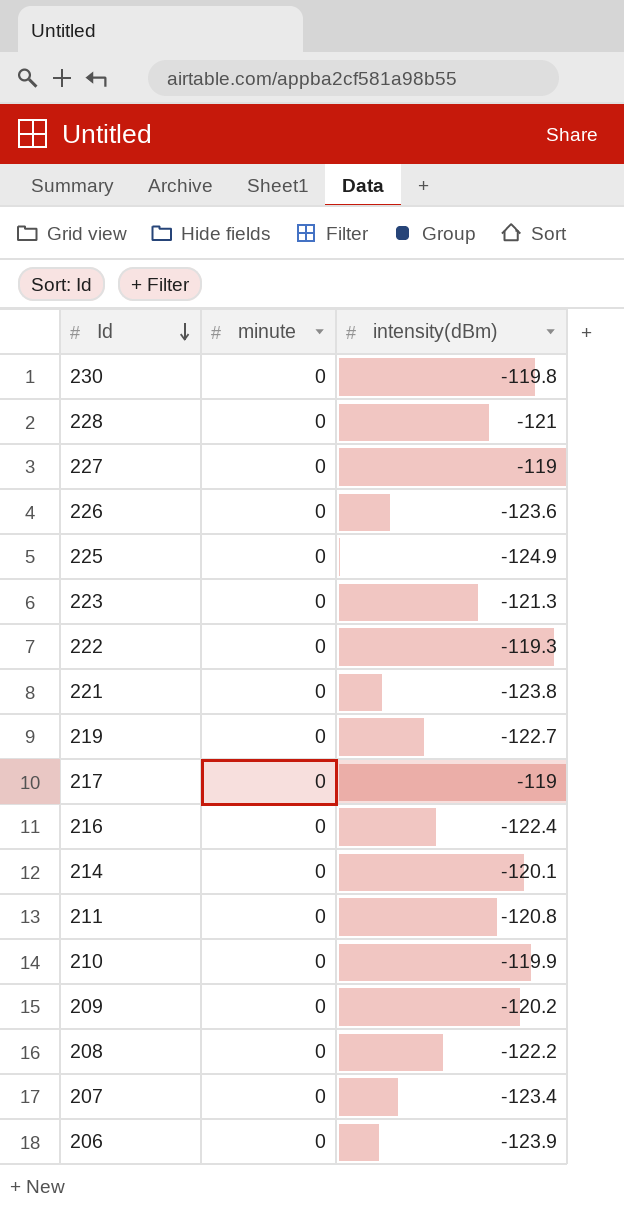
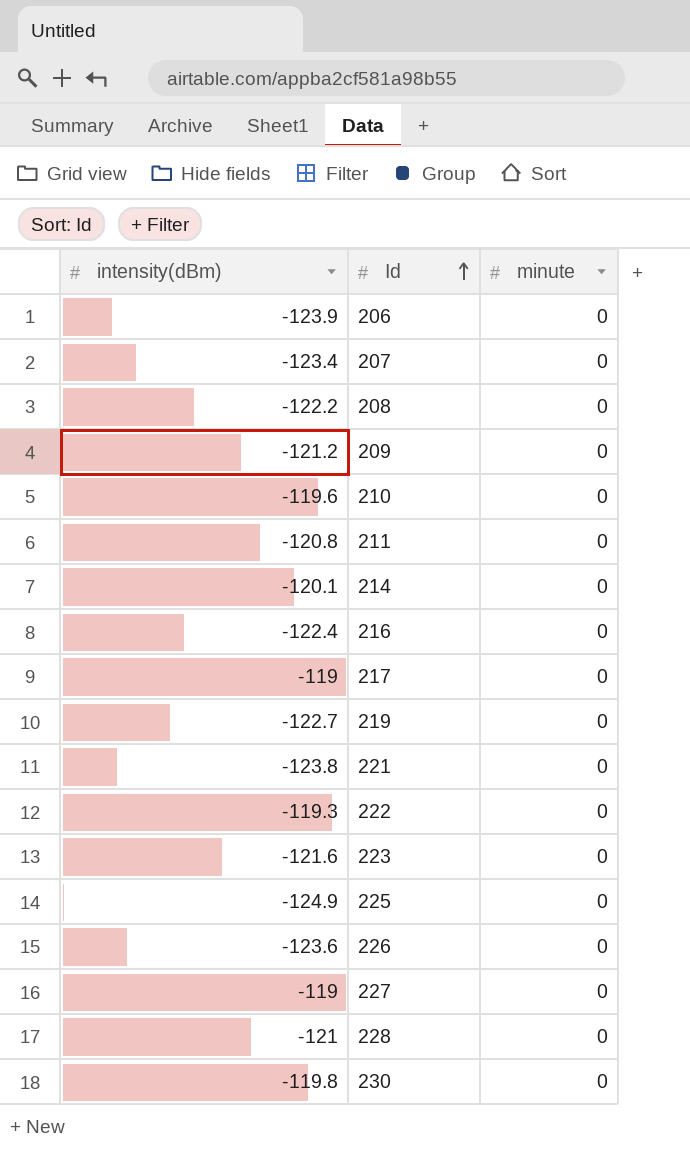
row order: Id descending -> Id ascending
column intensity(dBm) | position: 3 -> 1
209 | intensity(dBm): -120.2 -> -121.2
210 | intensity(dBm): -119.9 -> -119.6
223 | intensity(dBm): -121.3 -> -121.6

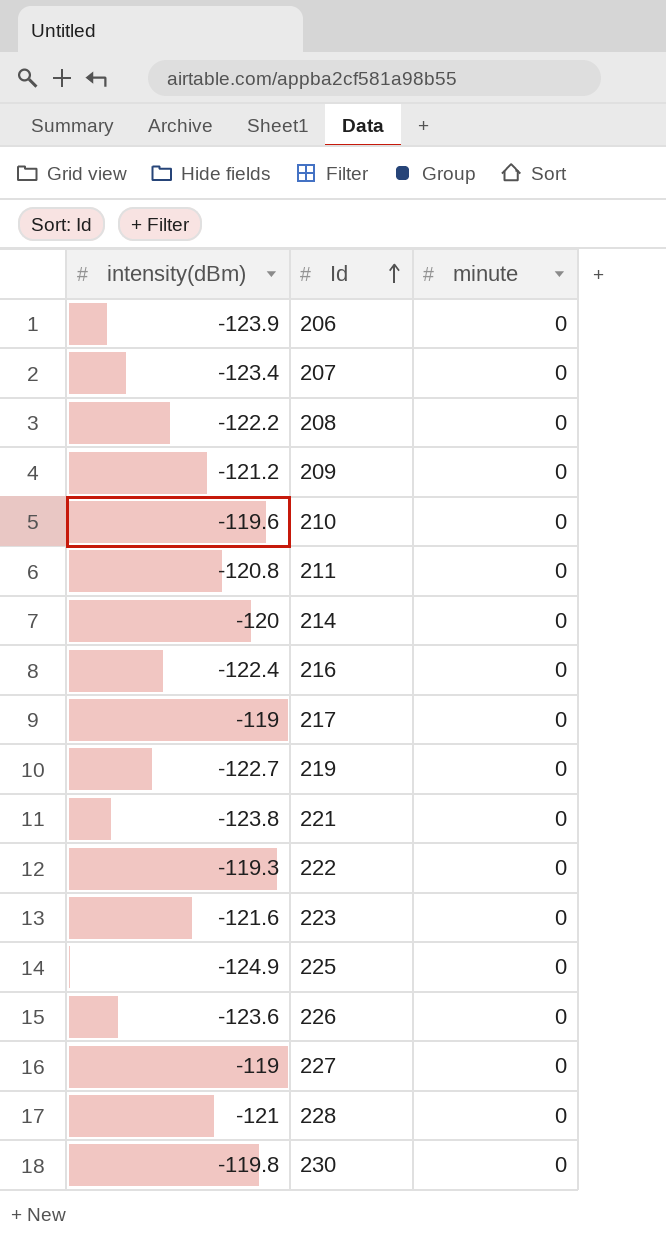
214 | intensity(dBm): -120.1 -> -120

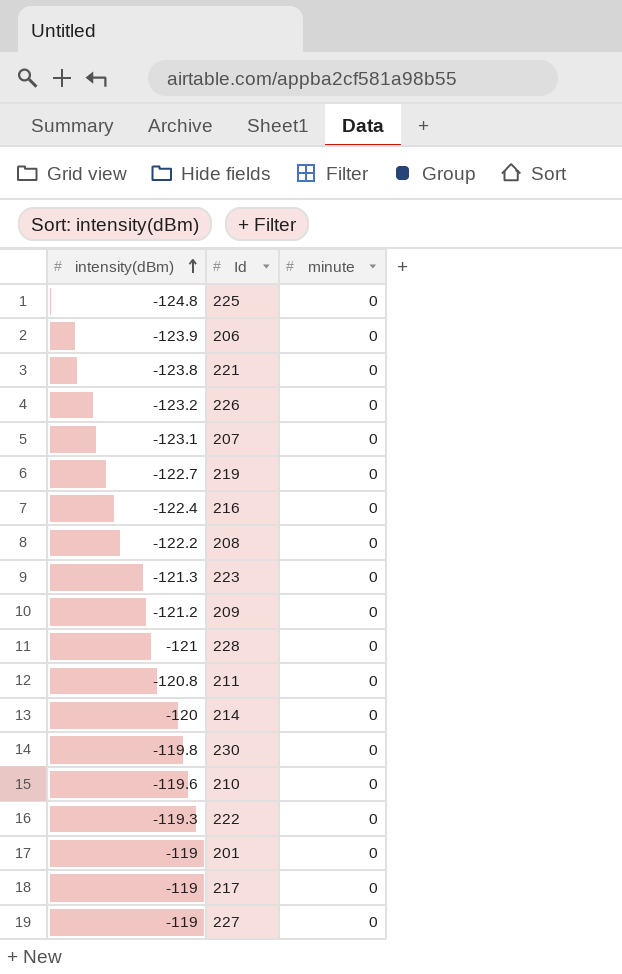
row order: Id ascending -> intensity(dBm) ascending
225 | intensity(dBm): -124.9 -> -124.8
226 | intensity(dBm): -123.6 -> -123.2
207 | intensity(dBm): -123.4 -> -123.1
223 | intensity(dBm): -121.6 -> -121.3
row 201: none -> -119 | 0

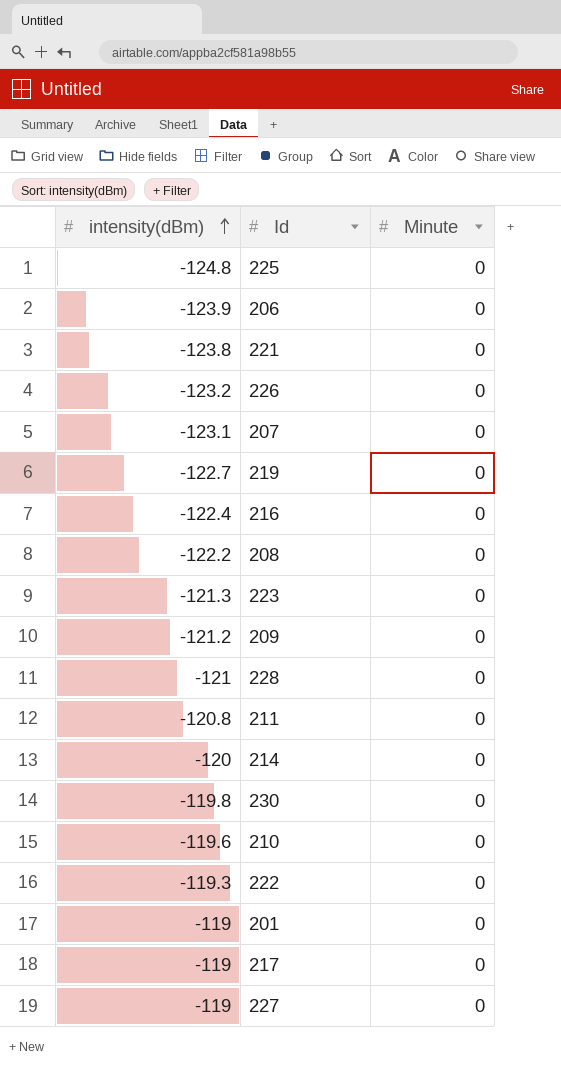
column name: minute -> Minute

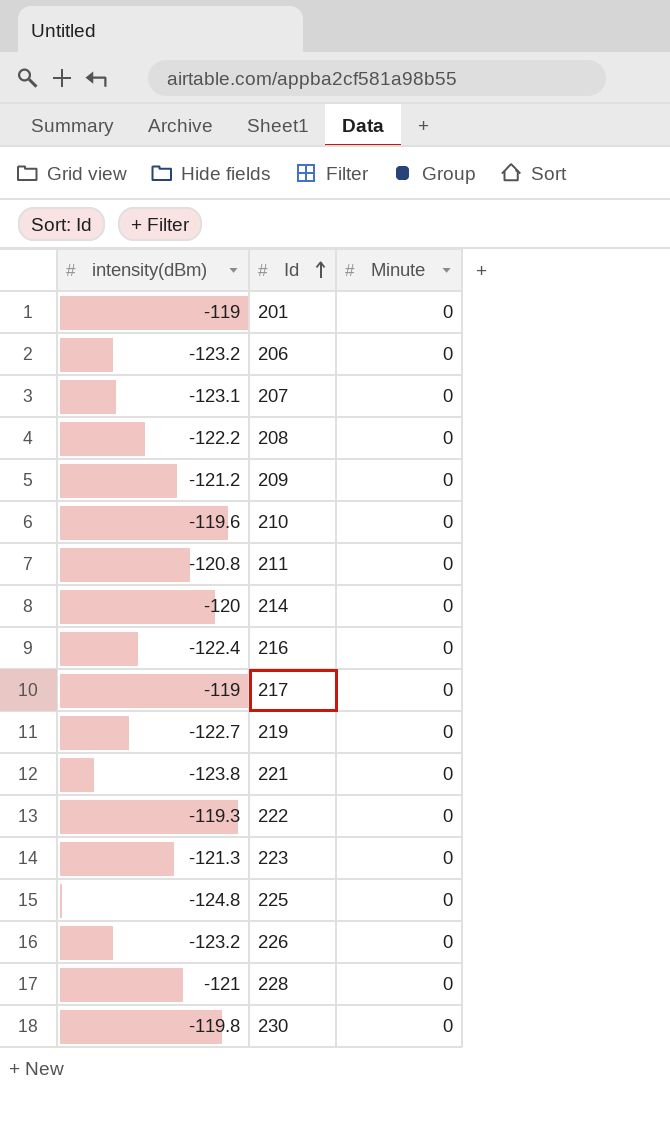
row order: intensity(dBm) ascending -> Id ascending
row 227: -119 | 0 -> none
206 | intensity(dBm): -123.9 -> -123.2

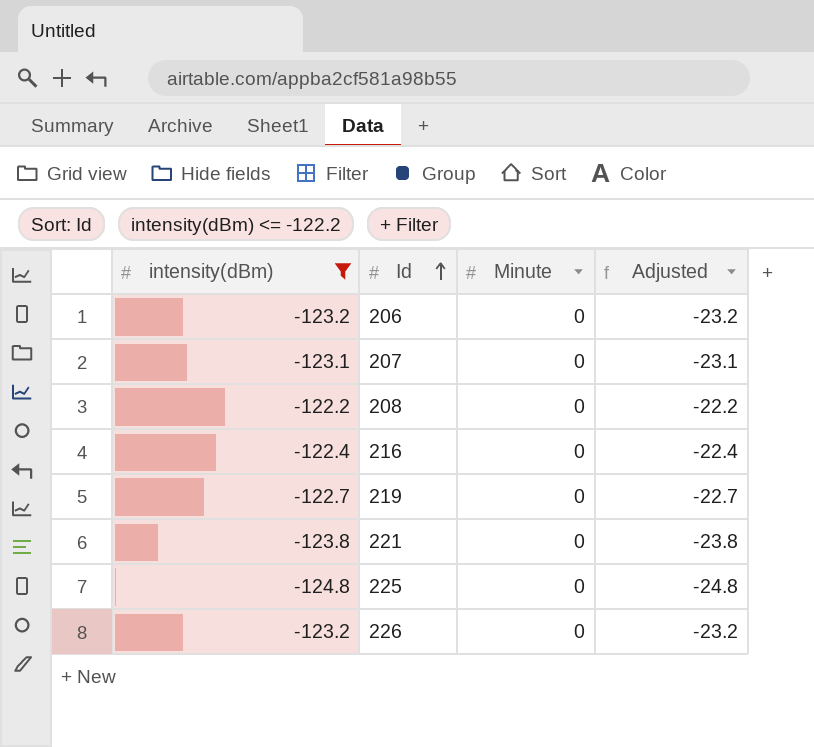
filter: none -> intensity(dBm) <= -122.2
column Adjusted | formula: none -> [intensity(dBm)] + 100

